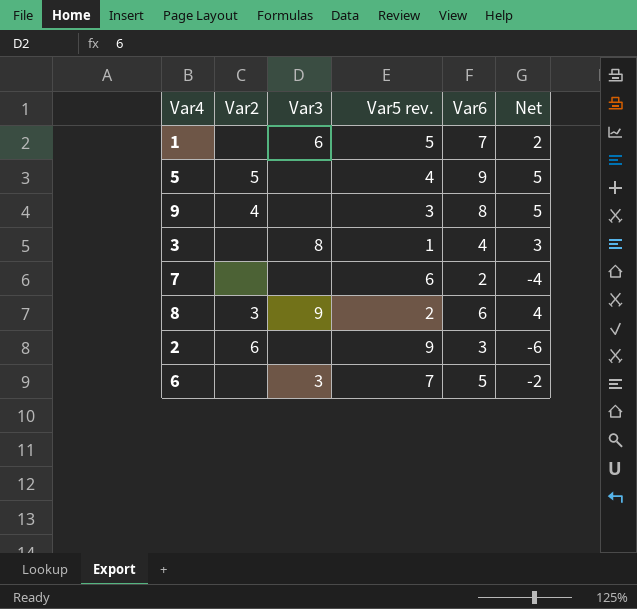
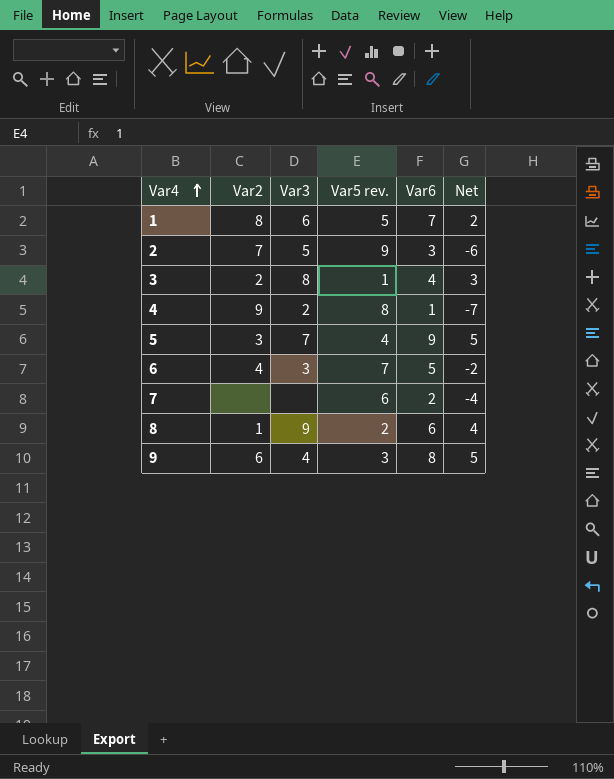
row order: none -> Var4 ascending
1 | Var2: none -> 8
2 | Var2: 6 -> 7
2 | Var3: none -> 5
3 | Var2: none -> 2
row 4: none -> 9 | 2 | 8 | 1 | -7
5 | Var2: 5 -> 3
5 | Var3: none -> 7
6 | Var2: none -> 4
8 | Var2: 3 -> 1
9 | Var2: 4 -> 6
9 | Var3: none -> 4

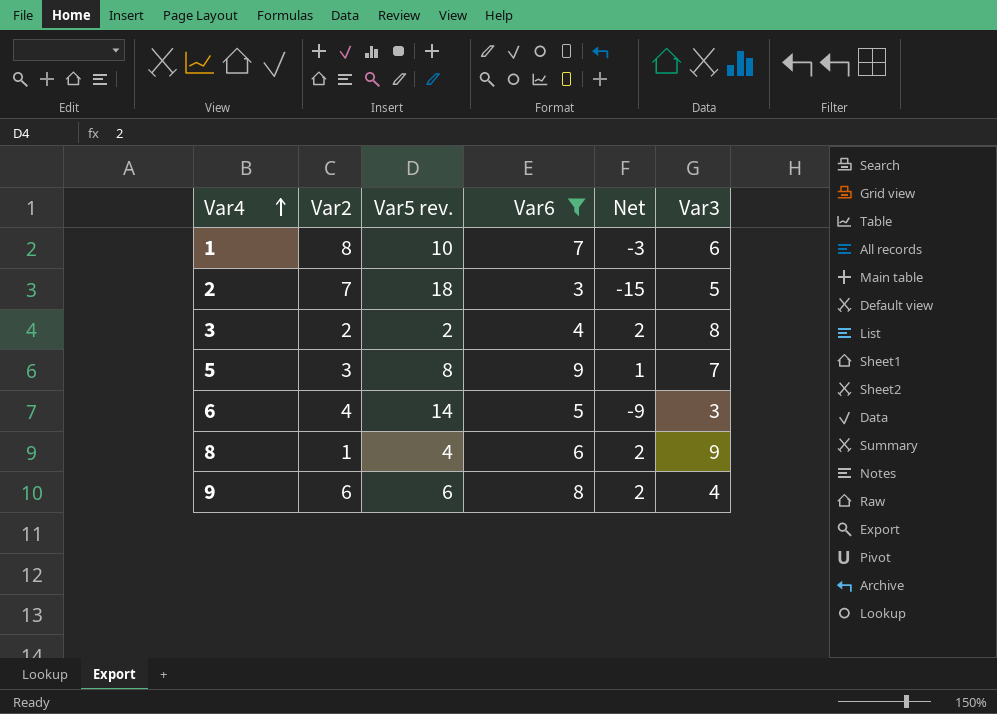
filter: none -> Var6 >= 3
column Var3 | position: 3 -> 6
1 | Var5 rev.: 5 -> 10
1 | Net: 2 -> -3
2 | Var5 rev.: 9 -> 18
2 | Net: -6 -> -15
3 | Var5 rev.: 1 -> 2
3 | Net: 3 -> 2
5 | Var5 rev.: 4 -> 8
5 | Net: 5 -> 1
6 | Var5 rev.: 7 -> 14
6 | Net: -2 -> -9
8 | Var5 rev.: 2 -> 4
8 | Net: 4 -> 2
9 | Var5 rev.: 3 -> 6
9 | Net: 5 -> 2

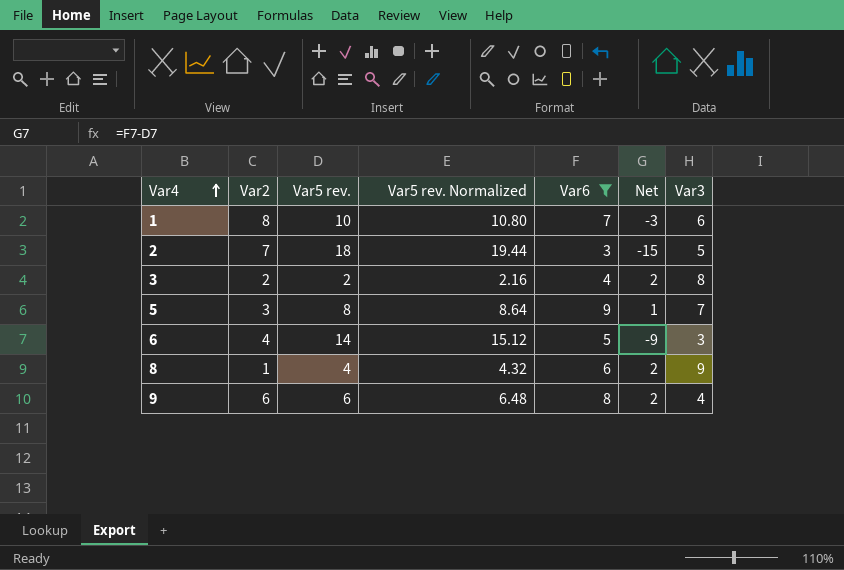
column Var5 rev. Normalized | formula: none -> [Var5 rev.] * 1.08

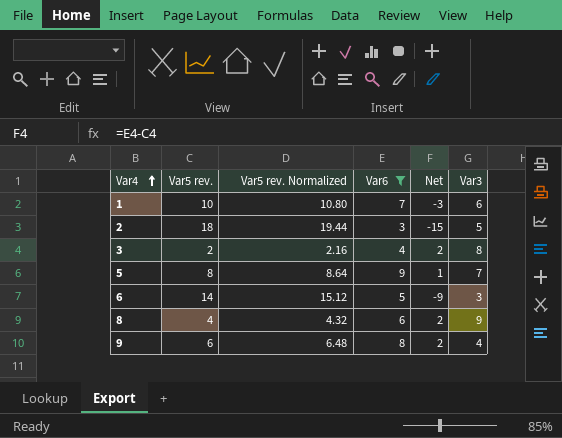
column Var2 | position: 2 -> none

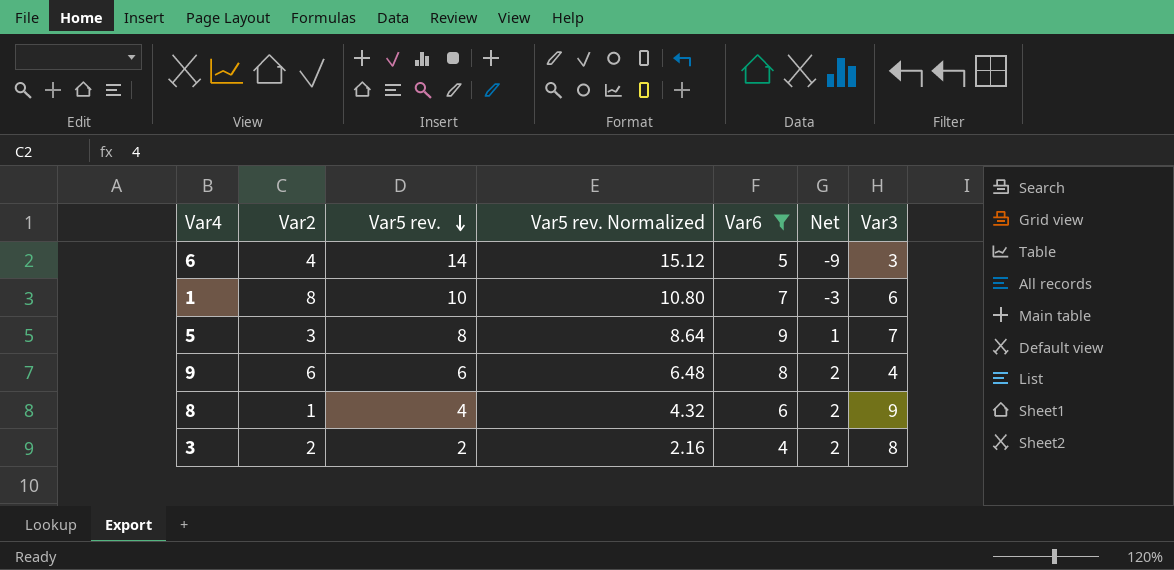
row order: Var4 ascending -> Var5 rev. descending
column Var2 | position: none -> 2
row 2: 18 | 19.44 | 3 | -15 | 5 -> none

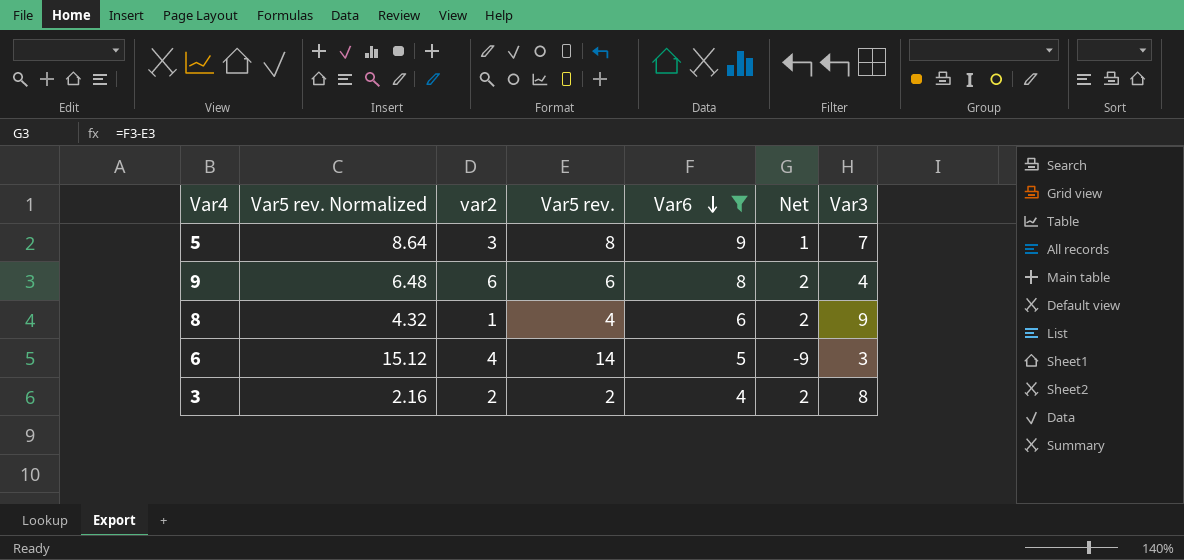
row order: Var5 rev. descending -> Var6 descending
column Var5 rev. Normalized | position: 4 -> 2
column name: Var2 -> var2
row 1: 8 | 10 | 10.80 | 7 | -3 | 6 -> none

